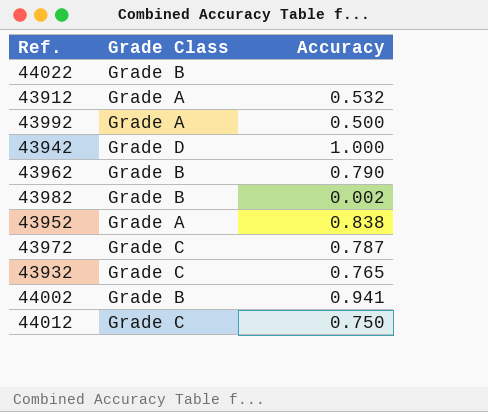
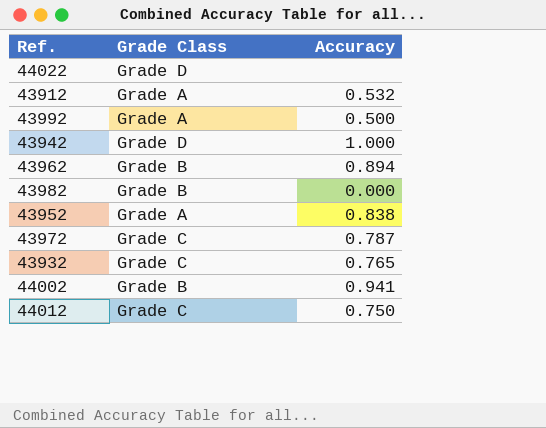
44022 | Grade Class: Grade B -> Grade D
43962 | Accuracy: 0.790 -> 0.894
43982 | Accuracy: 0.002 -> 0.000

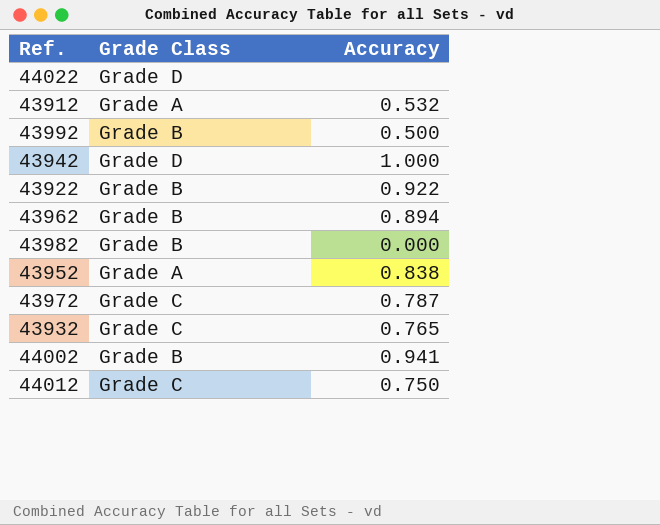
43992 | Grade Class: Grade A -> Grade B
row 43922: none -> Grade B | 0.922

